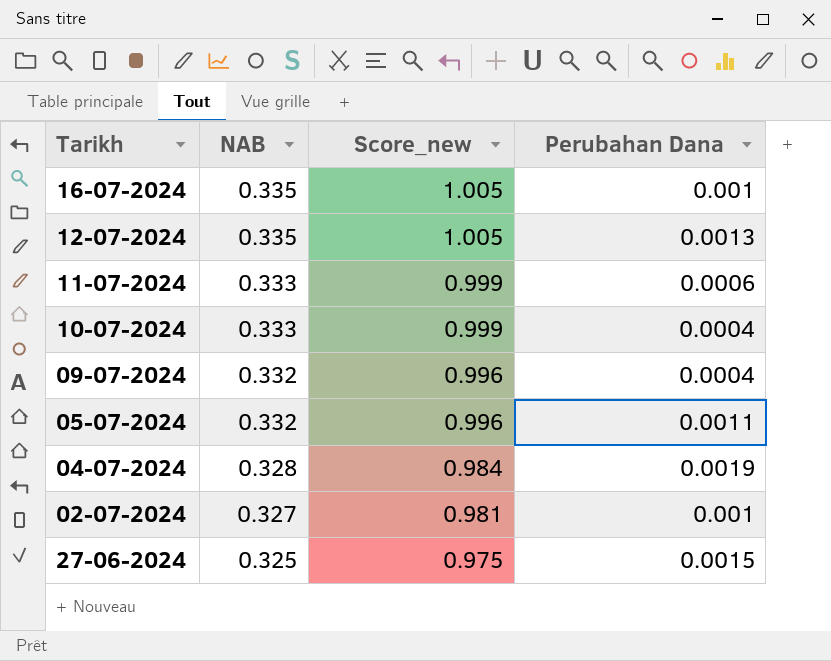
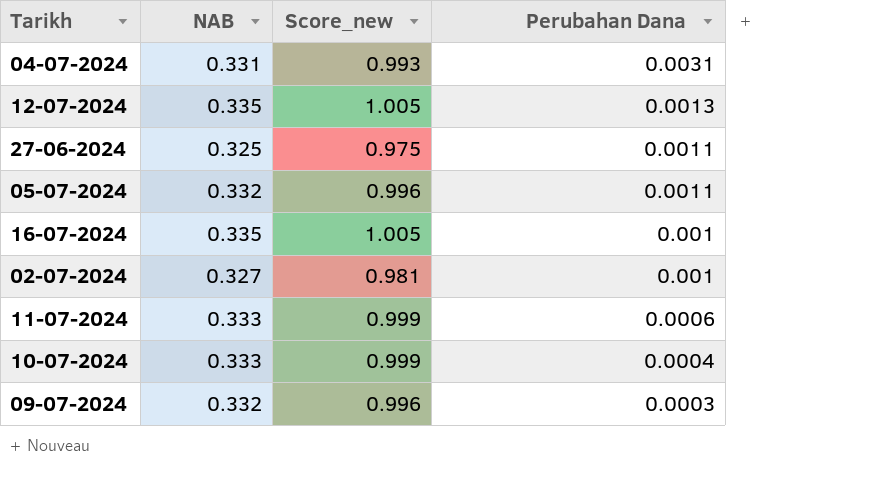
row order: Tarikh descending -> Perubahan Dana descending
04-07-2024 | NAB: 0.328 -> 0.331
04-07-2024 | Score_new: 0.984 -> 0.993
04-07-2024 | Perubahan Dana: 0.0019 -> 0.0031
27-06-2024 | Perubahan Dana: 0.0015 -> 0.0011
09-07-2024 | Perubahan Dana: 0.0004 -> 0.0003

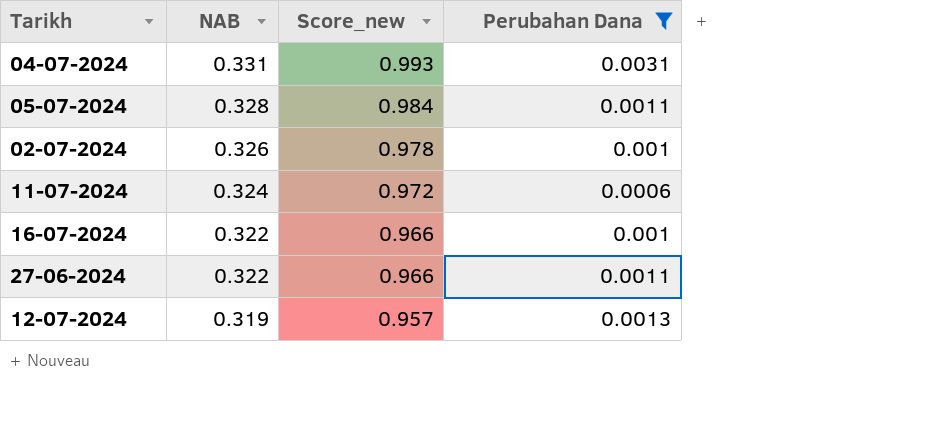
filter: none -> Perubahan Dana >= 0.0006
row order: Perubahan Dana descending -> NAB descending
05-07-2024 | NAB: 0.332 -> 0.328
05-07-2024 | Score_new: 0.996 -> 0.984
02-07-2024 | NAB: 0.327 -> 0.326
02-07-2024 | Score_new: 0.981 -> 0.978
11-07-2024 | NAB: 0.333 -> 0.324
11-07-2024 | Score_new: 0.999 -> 0.972
16-07-2024 | NAB: 0.335 -> 0.322
16-07-2024 | Score_new: 1.005 -> 0.966
27-06-2024 | NAB: 0.325 -> 0.322
27-06-2024 | Score_new: 0.975 -> 0.966
12-07-2024 | NAB: 0.335 -> 0.319
12-07-2024 | Score_new: 1.005 -> 0.957

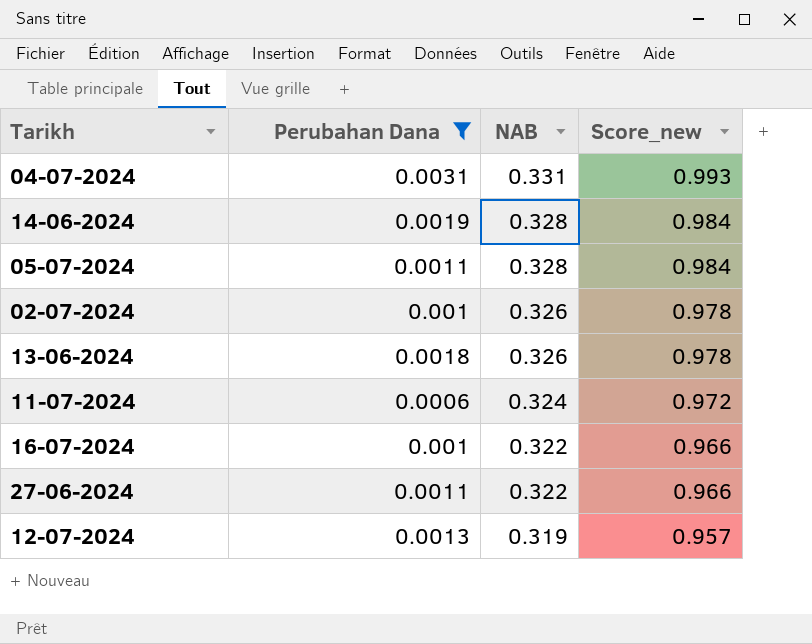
column Perubahan Dana | position: 4 -> 2
row 14-06-2024: none -> 0.0019 | 0.328 | 0.984
row 13-06-2024: none -> 0.0018 | 0.326 | 0.978

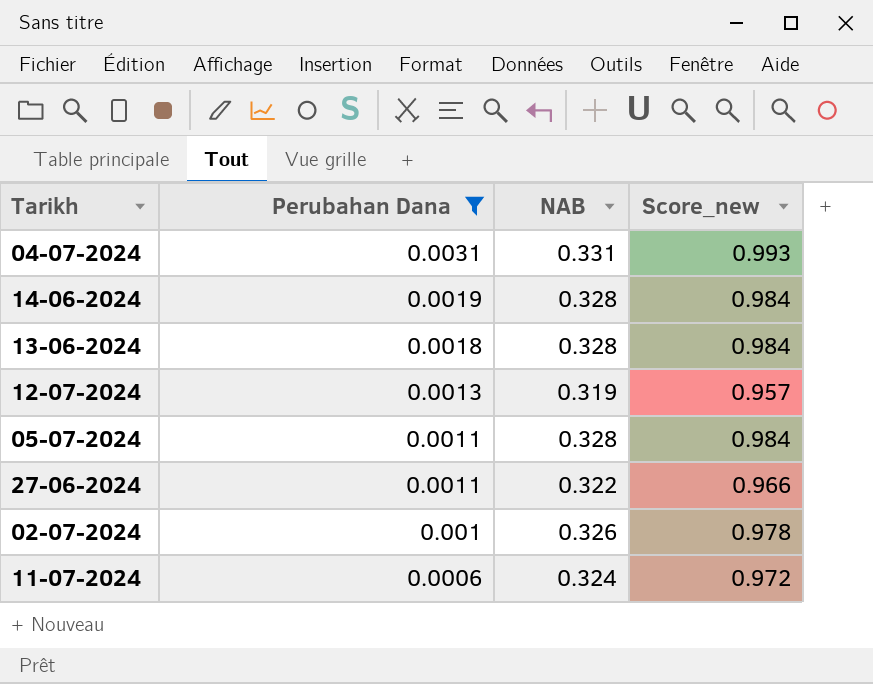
row order: NAB descending -> Perubahan Dana descending
row 16-07-2024: 0.001 | 0.322 | 0.966 -> none
13-06-2024 | NAB: 0.326 -> 0.328
13-06-2024 | Score_new: 0.978 -> 0.984

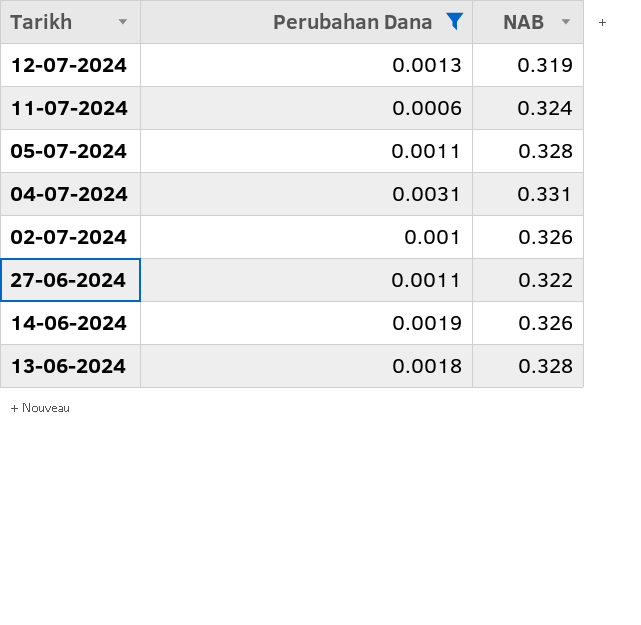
row order: Perubahan Dana descending -> Tarikh descending
column Score_new | formula: [NAB] * 3 -> none
14-06-2024 | NAB: 0.328 -> 0.326

